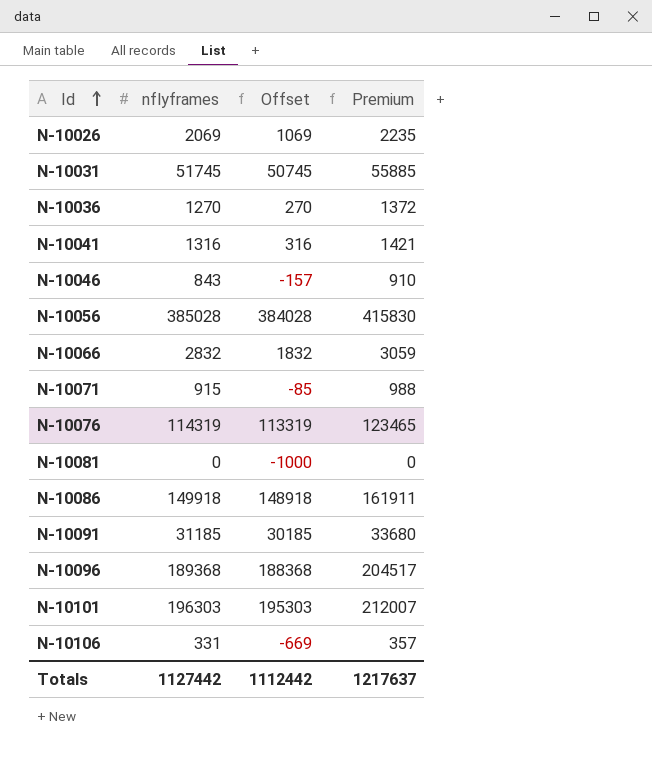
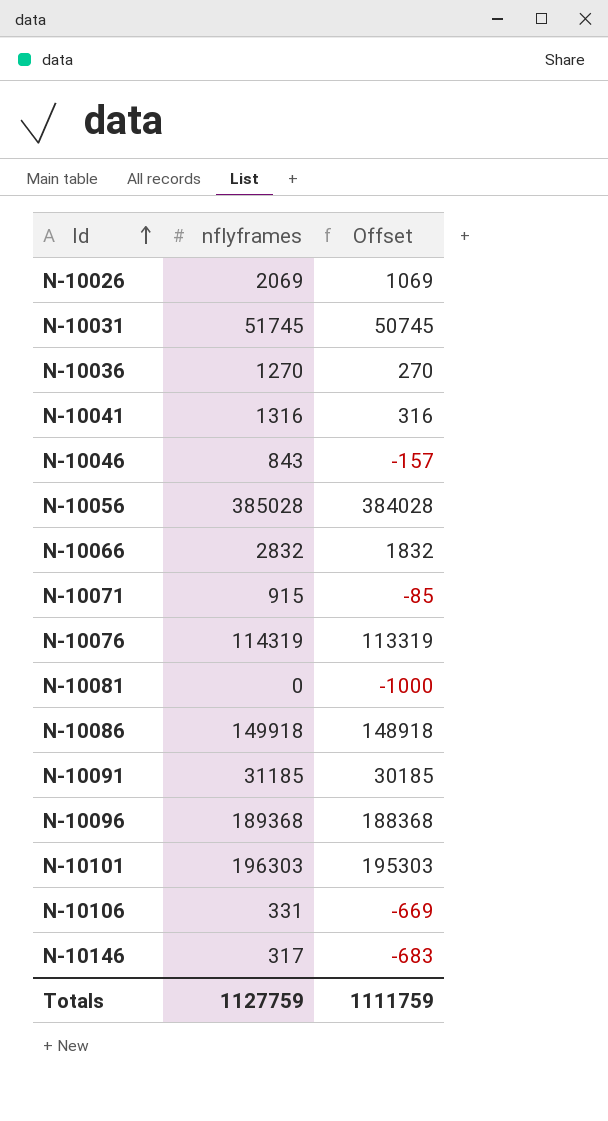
column Premium | formula: [nflyframes] * 1.08 -> none
row N-10146: none -> 317 | -683
Totals | nflyframes: 1127442 -> 1127759
Totals | Offset: 1112442 -> 1111759

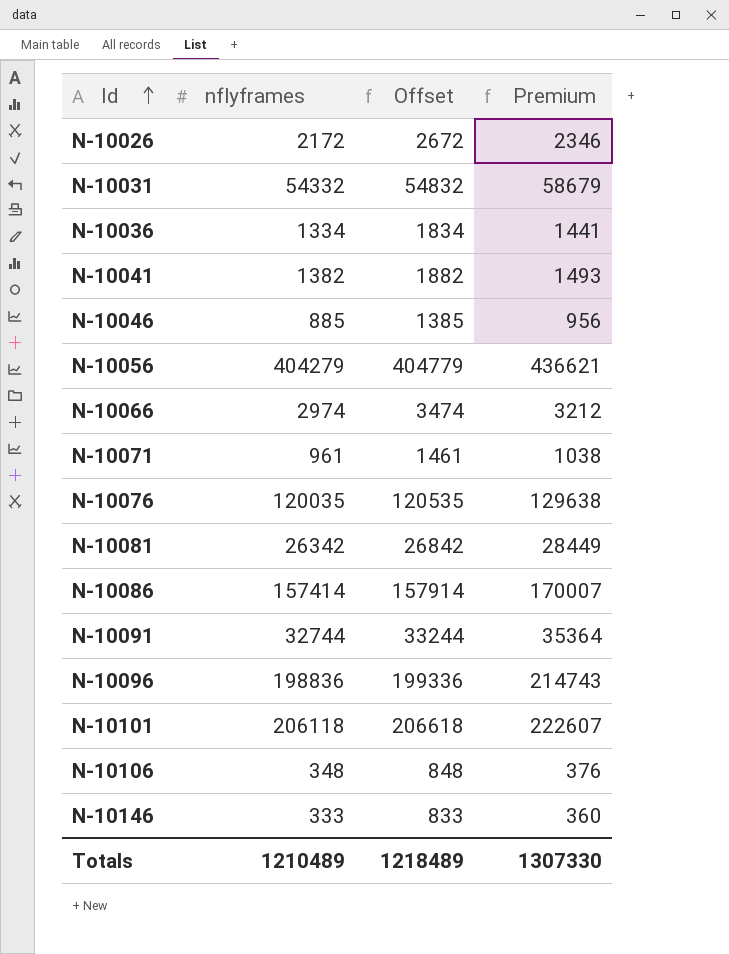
column Offset | formula: [nflyframes] - 1000 -> [nflyframes] + 500
column Premium | formula: none -> [nflyframes] * 1.08
N-10026 | nflyframes: 2069 -> 2172
N-10031 | nflyframes: 51745 -> 54332
N-10036 | nflyframes: 1270 -> 1334
N-10041 | nflyframes: 1316 -> 1382
N-10046 | nflyframes: 843 -> 885
N-10056 | nflyframes: 385028 -> 404279
N-10066 | nflyframes: 2832 -> 2974
N-10071 | nflyframes: 915 -> 961
N-10076 | nflyframes: 114319 -> 120035
N-10081 | nflyframes: 0 -> 26342
N-10086 | nflyframes: 149918 -> 157414
N-10091 | nflyframes: 31185 -> 32744
N-10096 | nflyframes: 189368 -> 198836
N-10101 | nflyframes: 196303 -> 206118
N-10106 | nflyframes: 331 -> 348
N-10146 | nflyframes: 317 -> 333
Totals | nflyframes: 1127759 -> 1210489
Totals | Offset: 1111759 -> 1218489

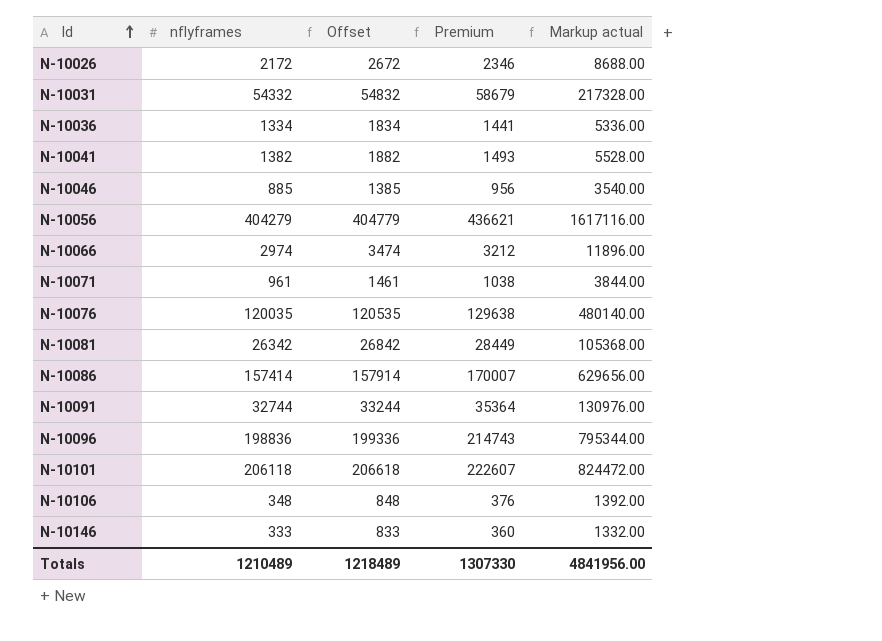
column Markup actual | formula: none -> [nflyframes] * 4

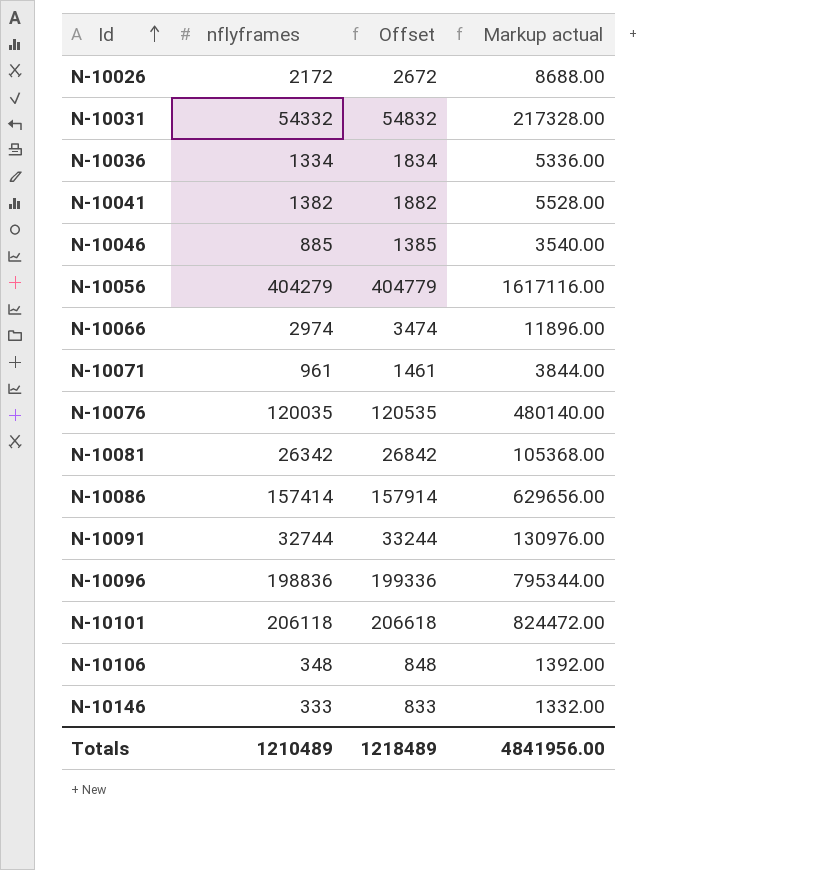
column Premium | formula: [nflyframes] * 1.08 -> none

